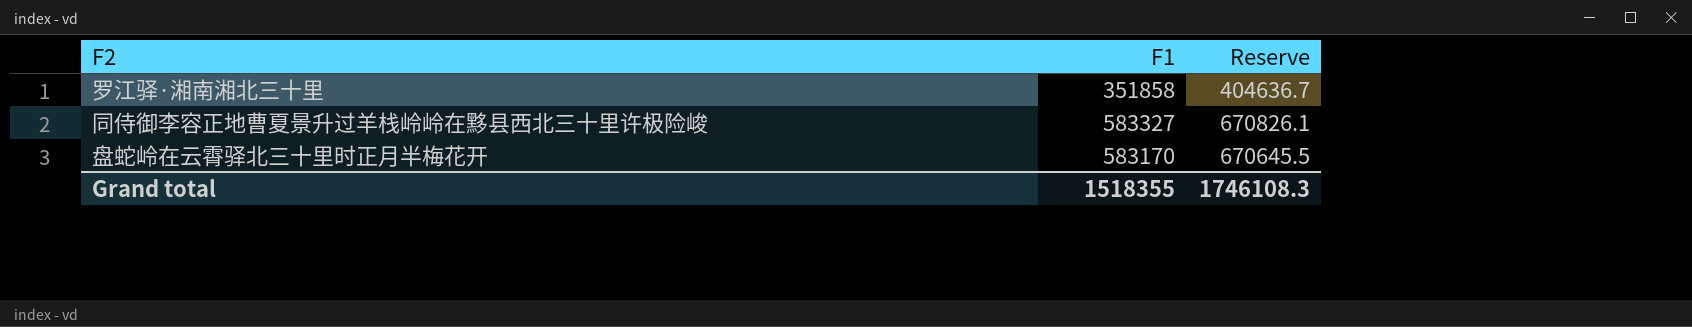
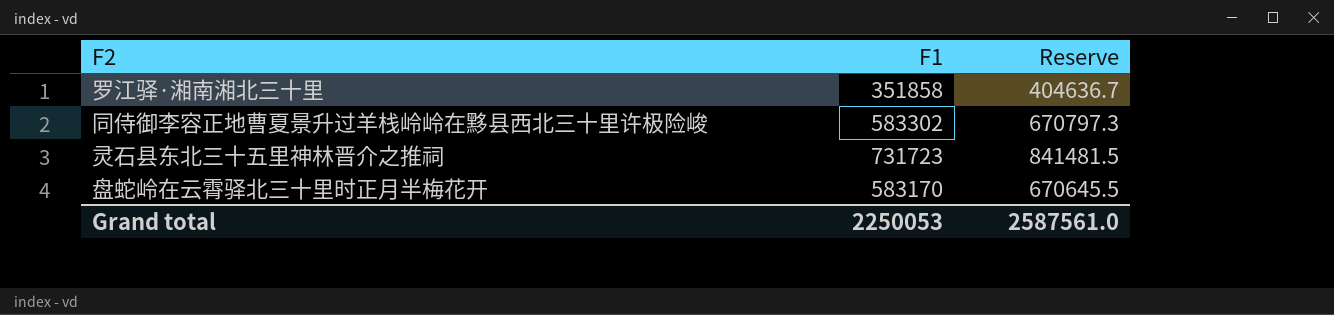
同侍御李容正地曹夏景升过羊栈岭岭在黟县西北三十里许极险峻 | F1: 583327 -> 583302
同侍御李容正地曹夏景升过羊栈岭岭在黟县西北三十里许极险峻 | Reserve: 670826.1 -> 670797.3
row 灵石县东北三十五里神林晋介之推祠: none -> 731723 | 841481.5
Grand total | F1: 1518355 -> 2250053
Grand total | Reserve: 1746108.3 -> 2587561.0

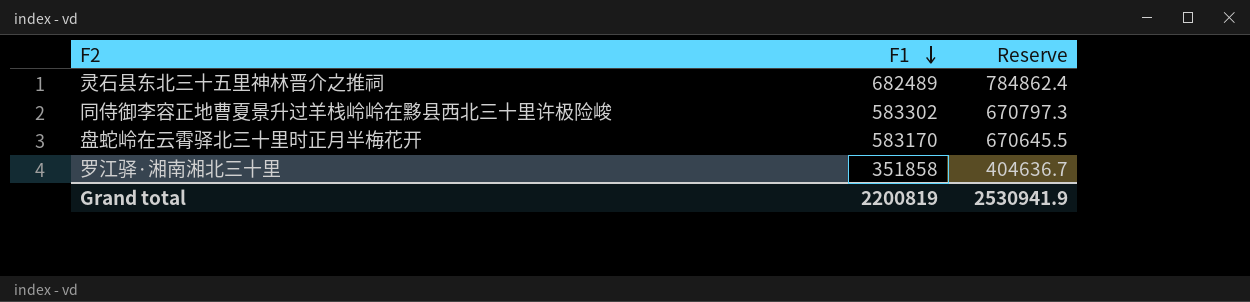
row order: none -> F1 descending
灵石县东北三十五里神林晋介之推祠 | F1: 731723 -> 682489
灵石县东北三十五里神林晋介之推祠 | Reserve: 841481.5 -> 784862.4
Grand total | F1: 2250053 -> 2200819
Grand total | Reserve: 2587561.0 -> 2530941.9

